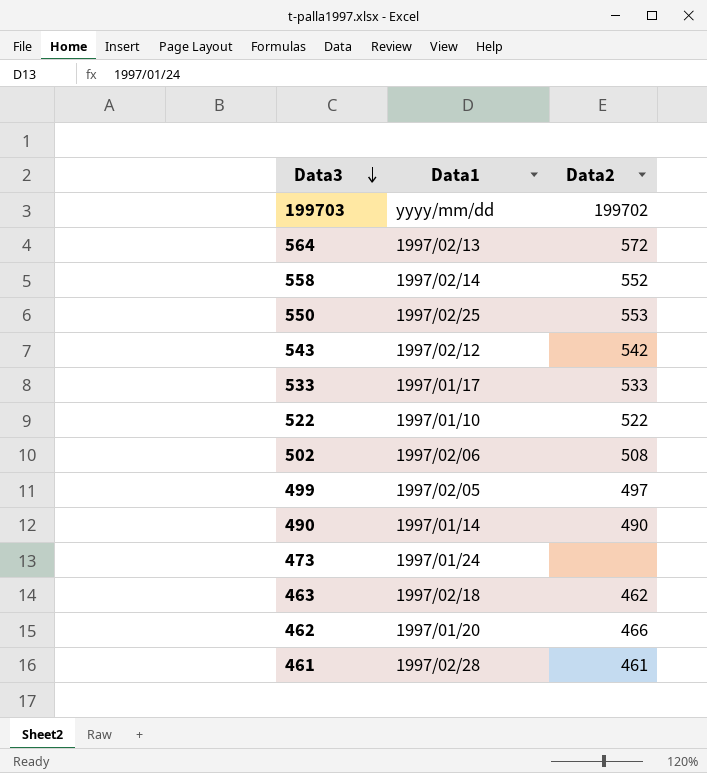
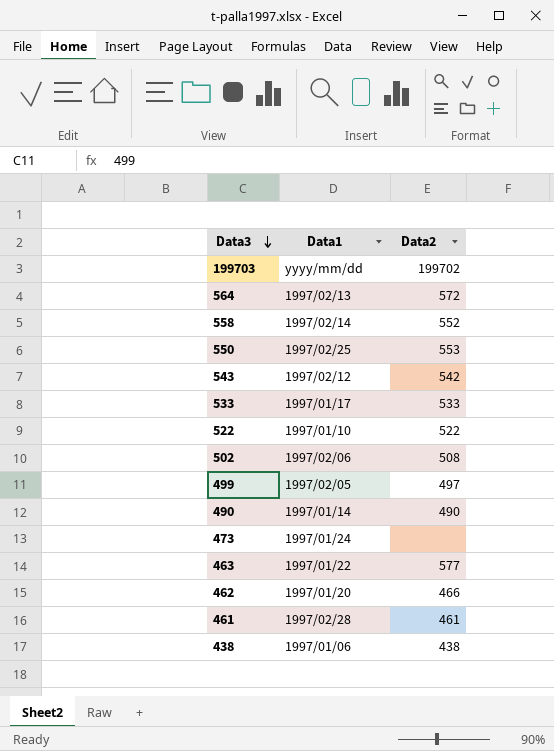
463 | Data1: 1997/02/18 -> 1997/01/22
463 | Data2: 462 -> 577
row 438: none -> 1997/01/06 | 438

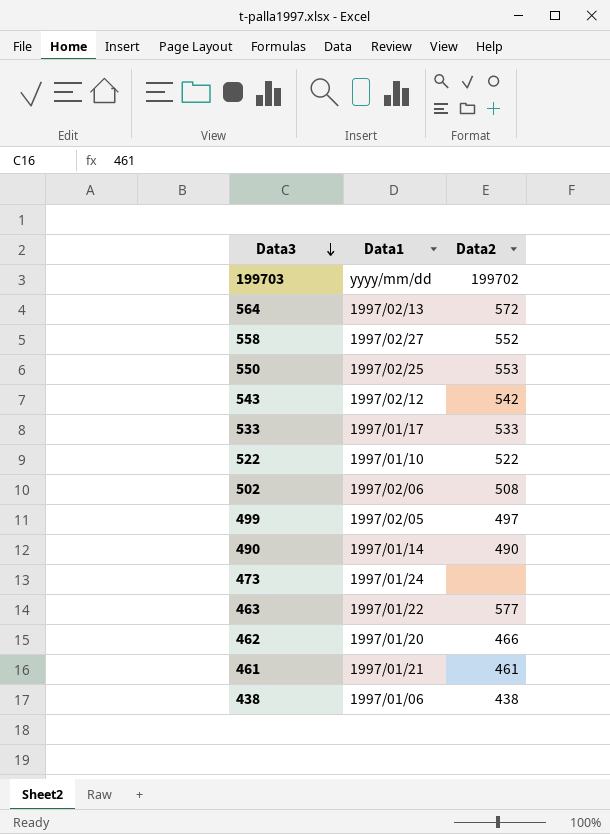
558 | Data1: 1997/02/14 -> 1997/02/27
461 | Data1: 1997/02/28 -> 1997/01/21

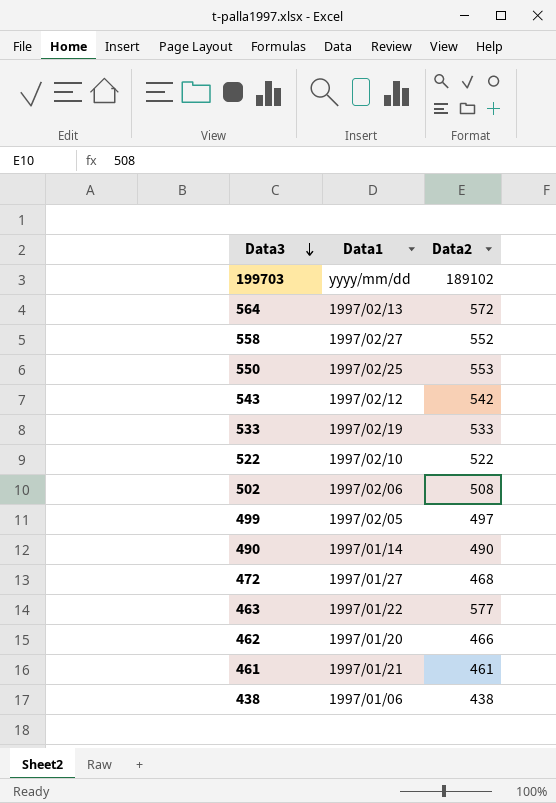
row 473: 1997/01/24 | none -> none
199703 | Data2: 199702 -> 189102
533 | Data1: 1997/01/17 -> 1997/02/19
522 | Data1: 1997/01/10 -> 1997/02/10
row 472: none -> 1997/01/27 | 468

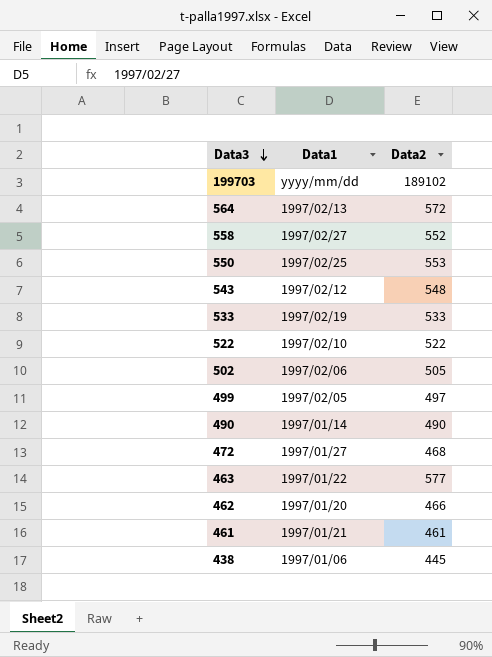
543 | Data2: 542 -> 548
502 | Data2: 508 -> 505
438 | Data2: 438 -> 445

